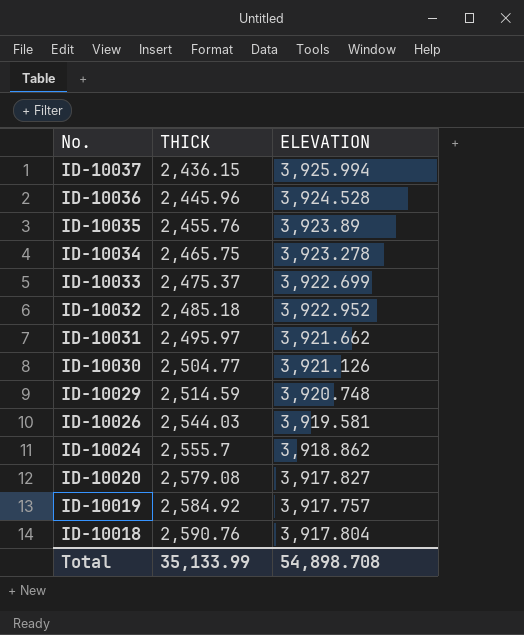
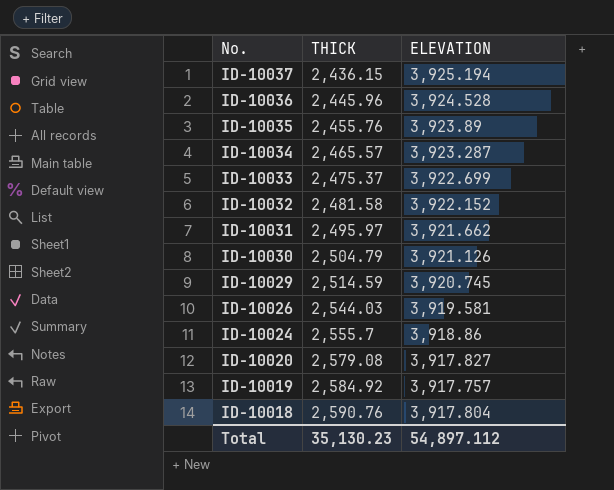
ID-10037 | ELEVATION: 3,925.994 -> 3,925.194
ID-10034 | THICK: 2,465.75 -> 2,465.57
ID-10034 | ELEVATION: 3,923.278 -> 3,923.287
ID-10032 | THICK: 2,485.18 -> 2,481.58
ID-10032 | ELEVATION: 3,922.952 -> 3,922.152
ID-10030 | THICK: 2,504.77 -> 2,504.79
ID-10029 | ELEVATION: 3,920.748 -> 3,920.745
ID-10024 | ELEVATION: 3,918.862 -> 3,918.86
Total | THICK: 35,133.99 -> 35,130.23
Total | ELEVATION: 54,898.708 -> 54,897.112

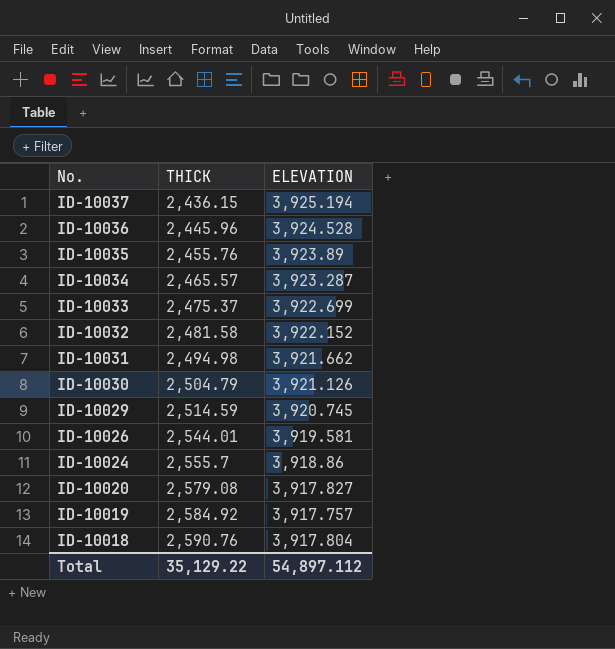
ID-10031 | THICK: 2,495.97 -> 2,494.98
ID-10026 | THICK: 2,544.03 -> 2,544.01
Total | THICK: 35,130.23 -> 35,129.22

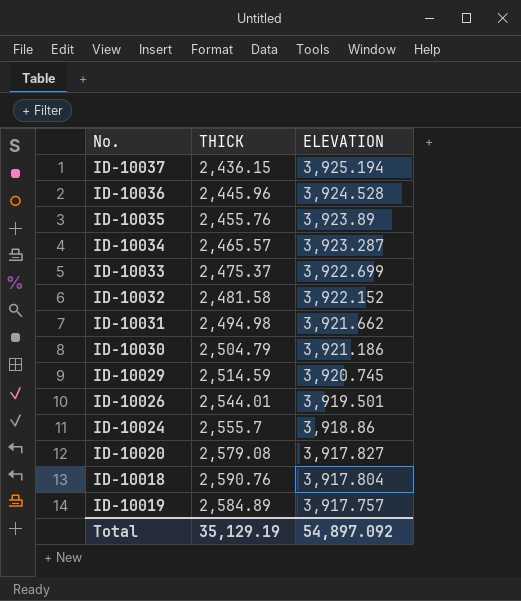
row order: No. descending -> ELEVATION descending
ID-10030 | ELEVATION: 3,921.126 -> 3,921.186
ID-10026 | ELEVATION: 3,919.581 -> 3,919.501
ID-10019 | THICK: 2,584.92 -> 2,584.89
Total | THICK: 35,129.22 -> 35,129.19
Total | ELEVATION: 54,897.112 -> 54,897.092

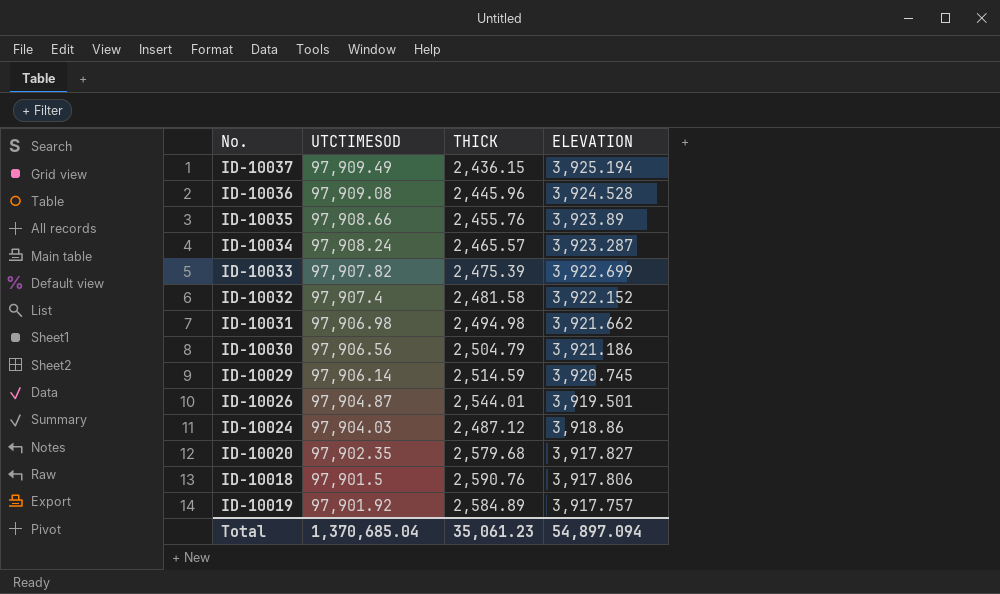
column UTCTIMESOD | position: none -> 2
ID-10033 | THICK: 2,475.37 -> 2,475.39
ID-10024 | THICK: 2,555.7 -> 2,487.12
ID-10020 | THICK: 2,579.08 -> 2,579.68
ID-10018 | ELEVATION: 3,917.804 -> 3,917.806
Total | THICK: 35,129.19 -> 35,061.23
Total | ELEVATION: 54,897.092 -> 54,897.094

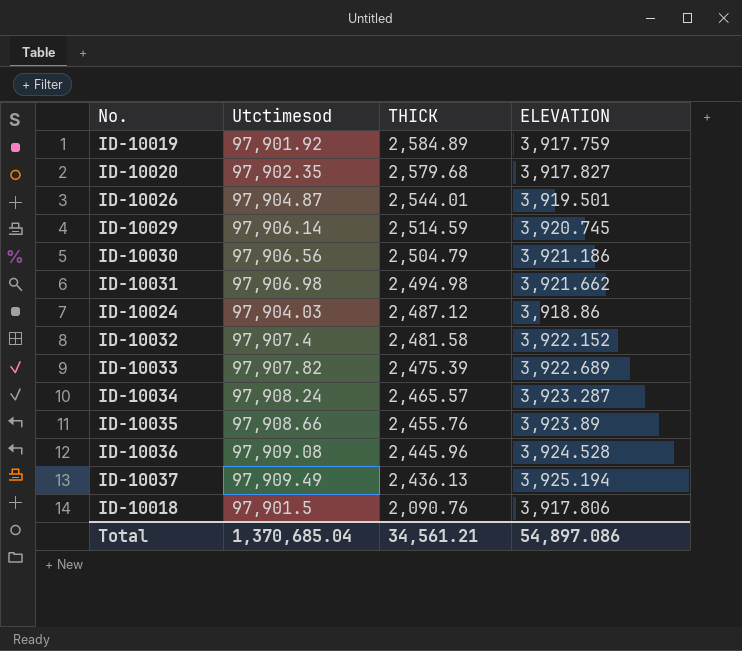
row order: ELEVATION descending -> THICK descending
column name: UTCTIMESOD -> Utctimesod
ID-10019 | ELEVATION: 3,917.757 -> 3,917.759
ID-10033 | ELEVATION: 3,922.699 -> 3,922.689
ID-10037 | THICK: 2,436.15 -> 2,436.13
ID-10018 | THICK: 2,590.76 -> 2,090.76
Total | THICK: 35,061.23 -> 34,561.21
Total | ELEVATION: 54,897.094 -> 54,897.086

